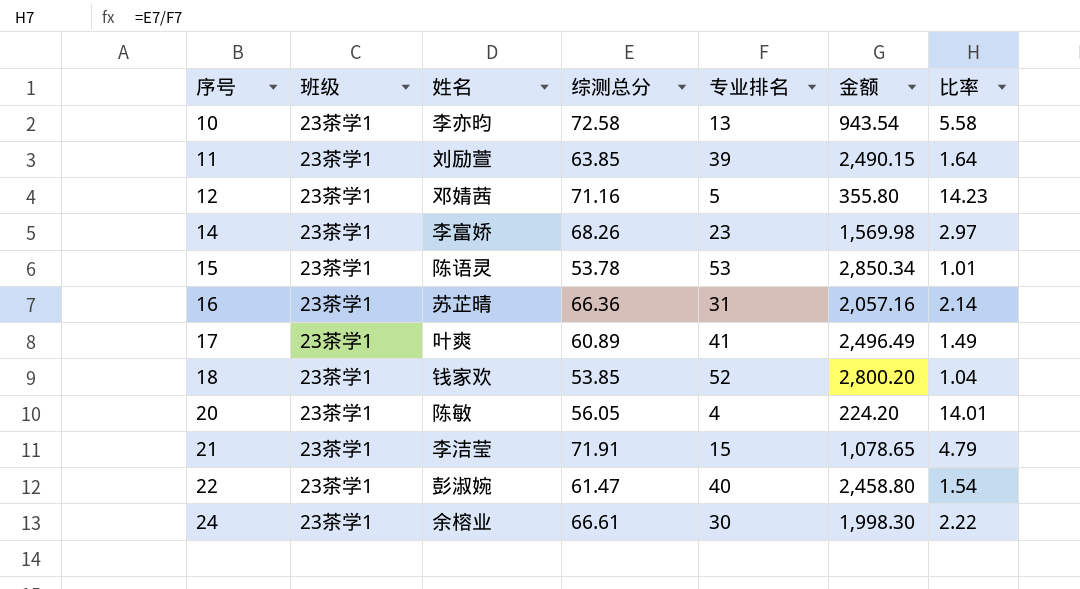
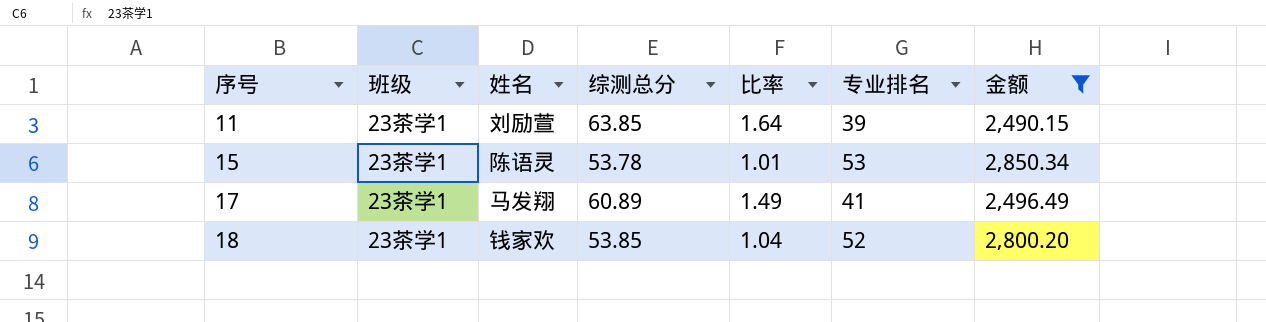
filter: none -> 金额 >= 2,490.15
column 比率 | position: 7 -> 5
17 | 姓名: 叶爽 -> 马发翔

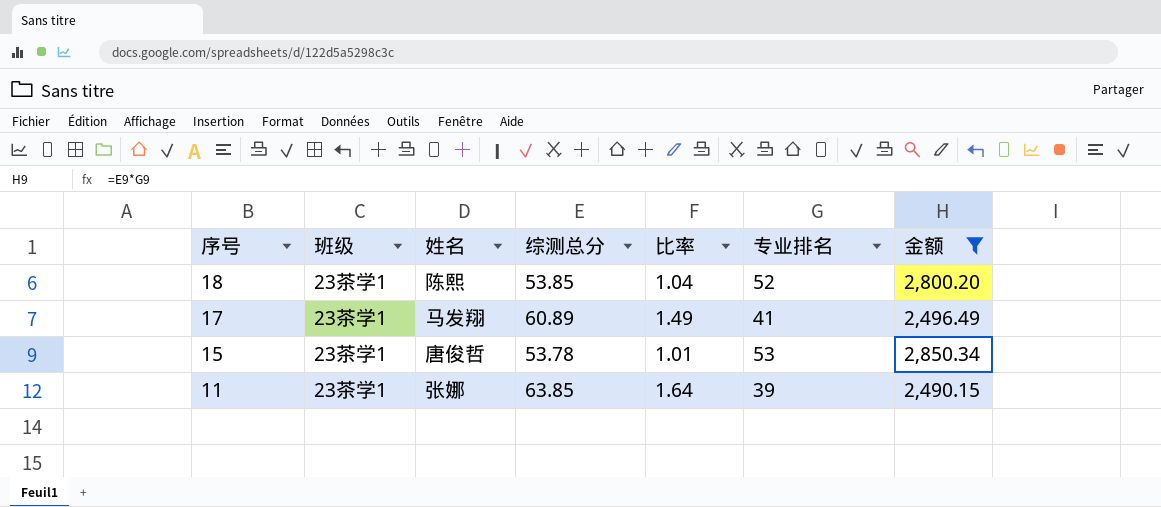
row order: 序号 ascending -> 序号 descending
18 | 姓名: 钱家欢 -> 陈熙
15 | 姓名: 陈语灵 -> 唐俊哲
11 | 姓名: 刘励萱 -> 张娜

